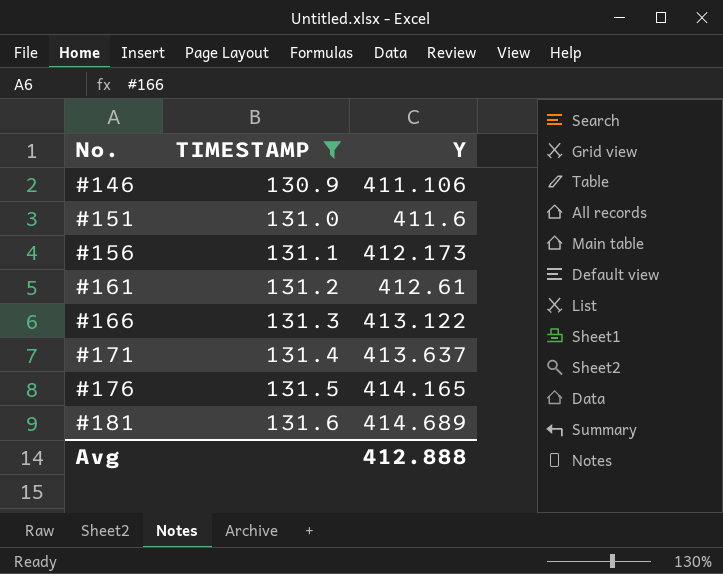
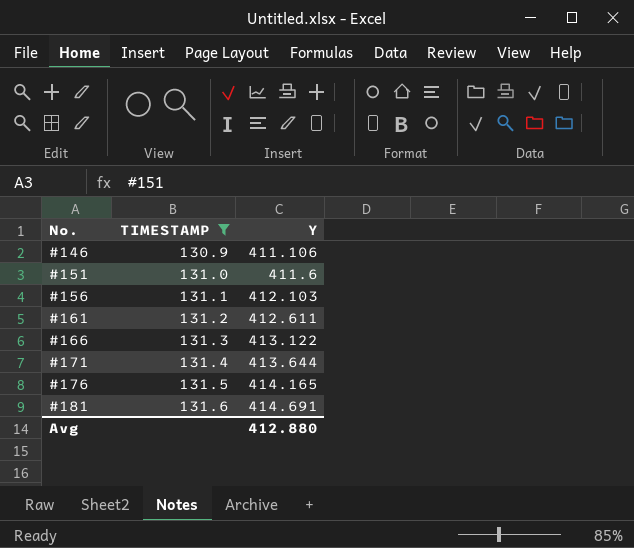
#156 | Y: 412.173 -> 412.103
#161 | Y: 412.61 -> 412.611
#171 | Y: 413.637 -> 413.644
#181 | Y: 414.689 -> 414.691
Avg | Y: 412.888 -> 412.880

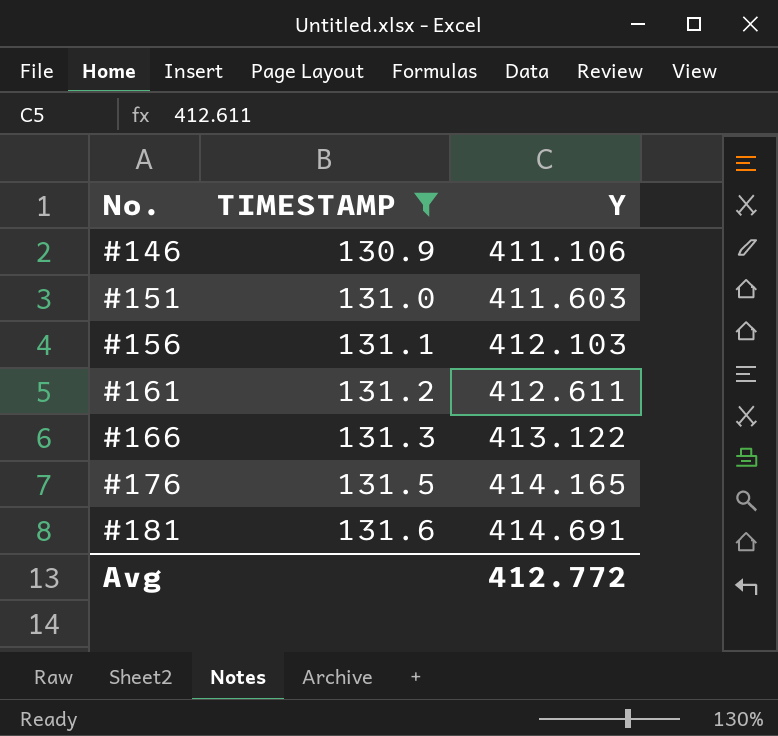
row #171: 131.4 | 413.644 -> none
#151 | Y: 411.6 -> 411.603
Avg | Y: 412.880 -> 412.772

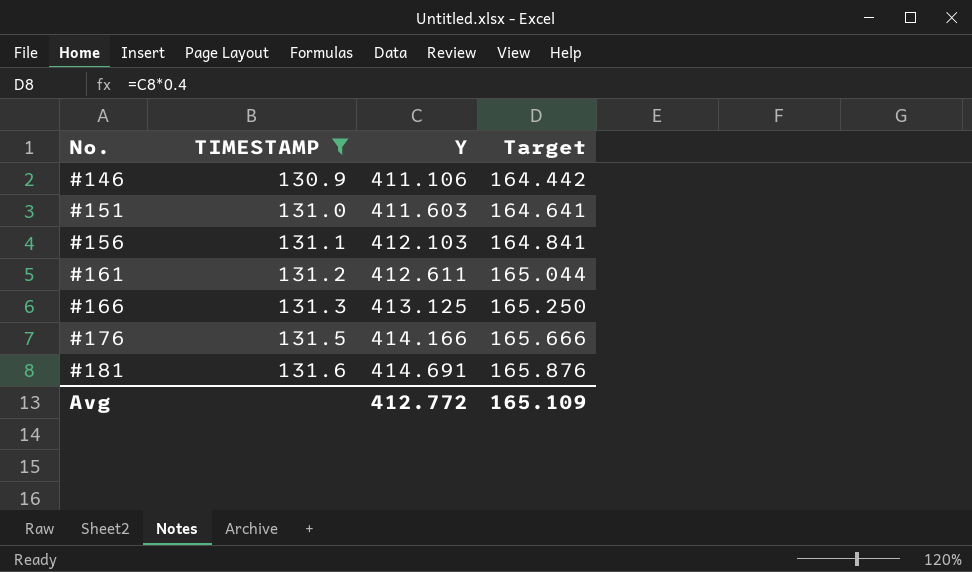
column Target | formula: none -> [Y] * 0.4
#166 | Y: 413.122 -> 413.125
#176 | Y: 414.165 -> 414.166

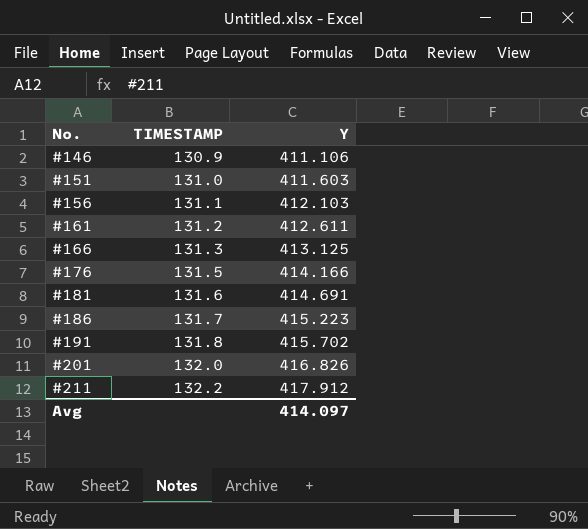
filter: TIMESTAMP <= 131.6 -> none
column Target | formula: [Y] * 0.4 -> none
Avg | Y: 412.772 -> 414.097

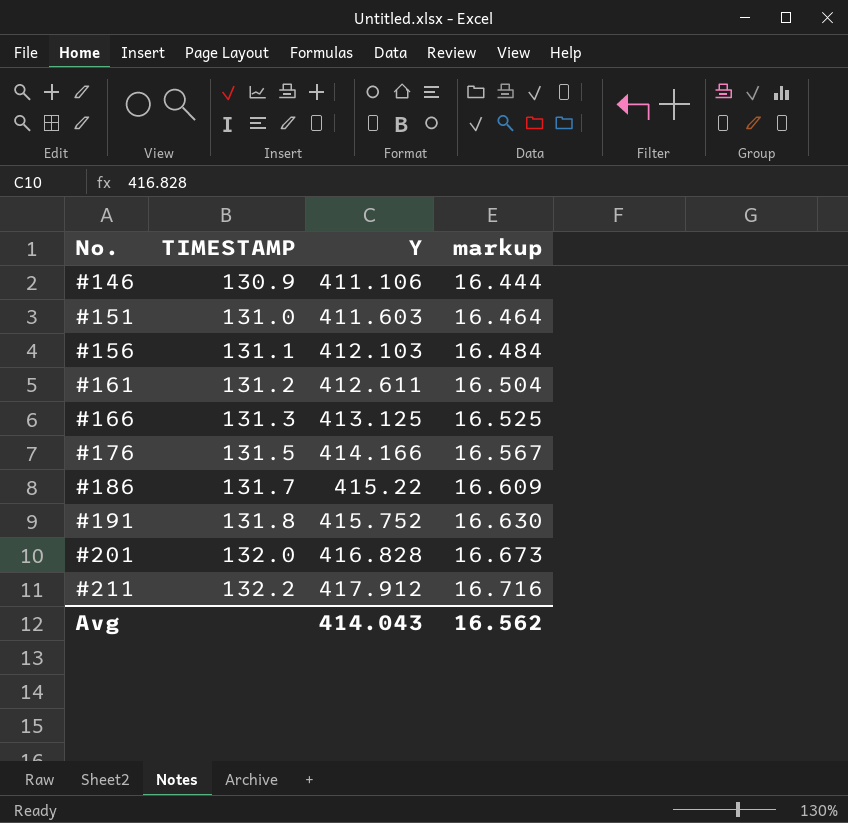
column markup | formula: none -> [Y] * 0.04
row #181: 131.6 | 414.691 -> none
#186 | Y: 415.223 -> 415.22
#191 | Y: 415.702 -> 415.752
#201 | Y: 416.826 -> 416.828
Avg | Y: 414.097 -> 414.043

